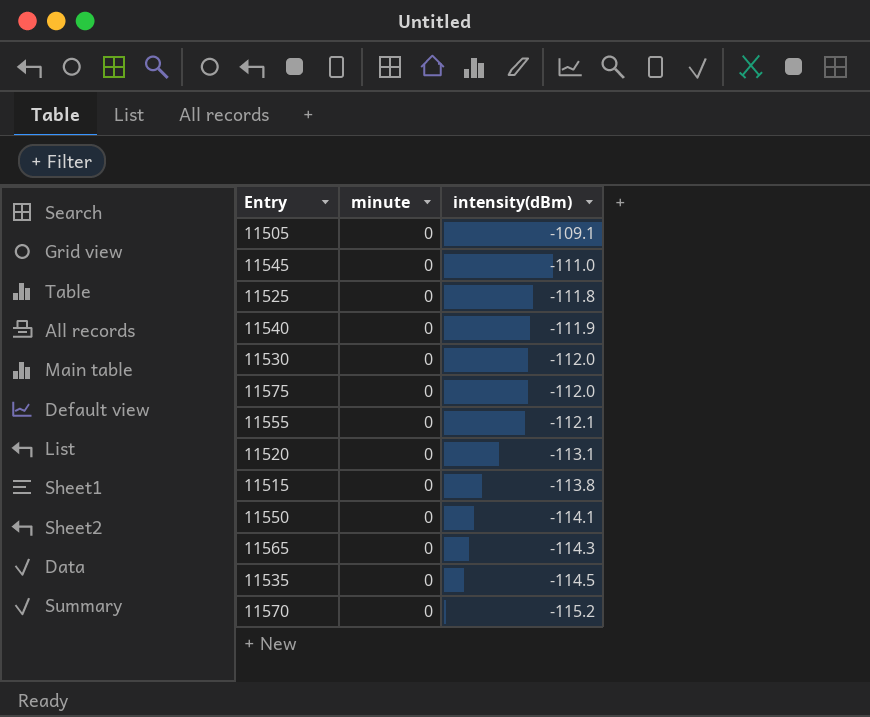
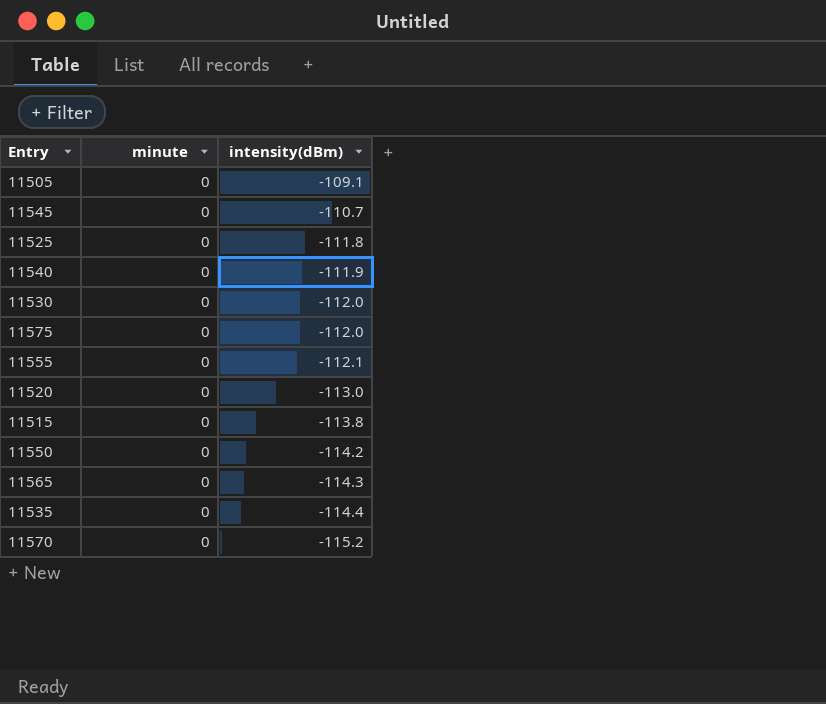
11545 | intensity(dBm): -111.0 -> -110.7
11520 | intensity(dBm): -113.1 -> -113.0
11550 | intensity(dBm): -114.1 -> -114.2
11535 | intensity(dBm): -114.5 -> -114.4

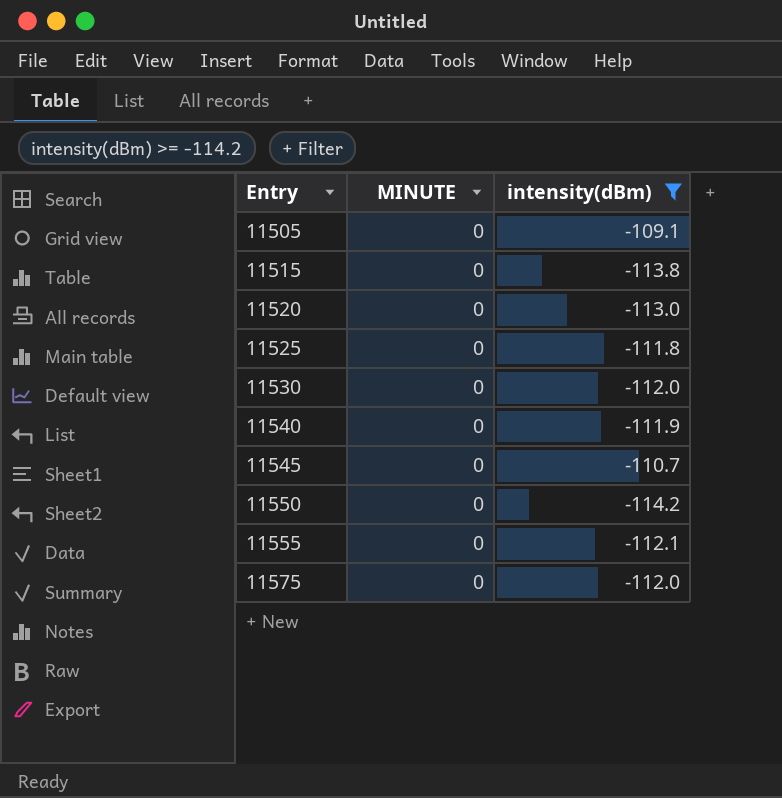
filter: none -> intensity(dBm) >= -114.2
row order: intensity(dBm) descending -> Entry ascending
column name: minute -> MINUTE

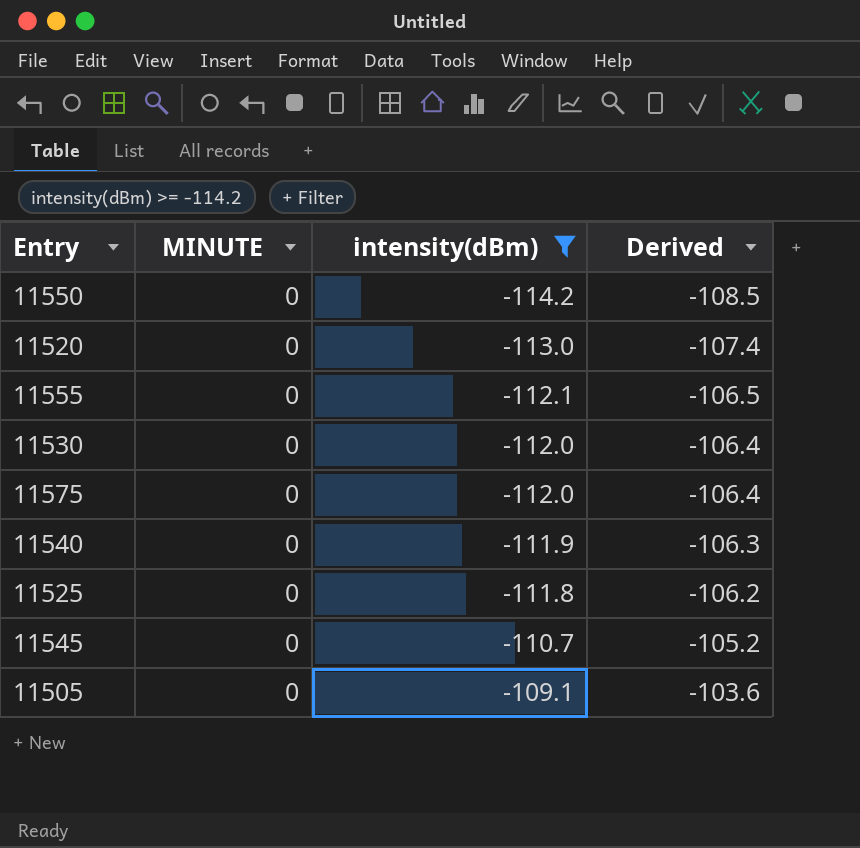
row order: Entry ascending -> intensity(dBm) ascending
column Derived | formula: none -> [intensity(dBm)] * 0.95
row 11515: 0 | -113.8 -> none

